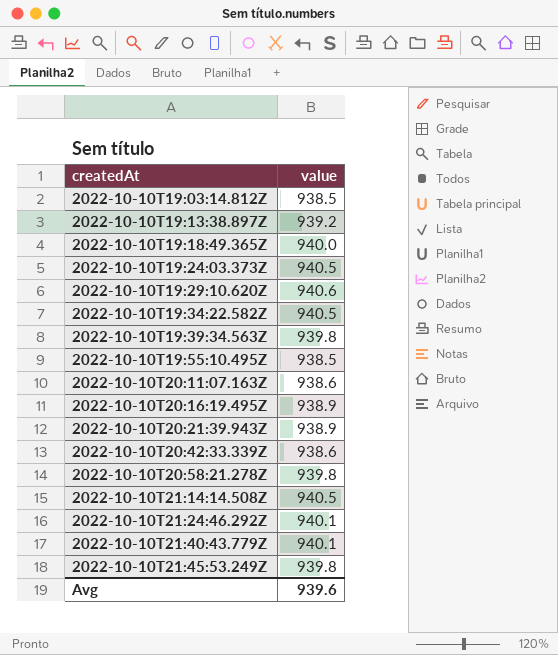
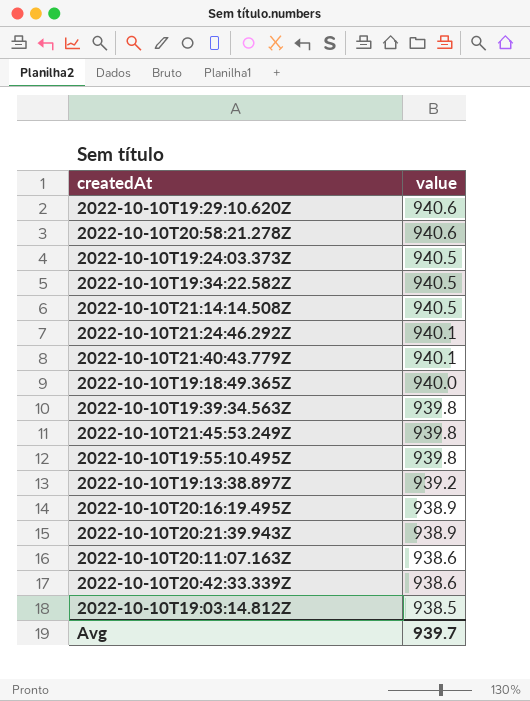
row order: createdAt ascending -> value descending
2022-10-10T20:58:21.278Z | value: 939.8 -> 940.6
2022-10-10T19:55:10.495Z | value: 938.5 -> 939.8
Avg | value: 939.6 -> 939.7

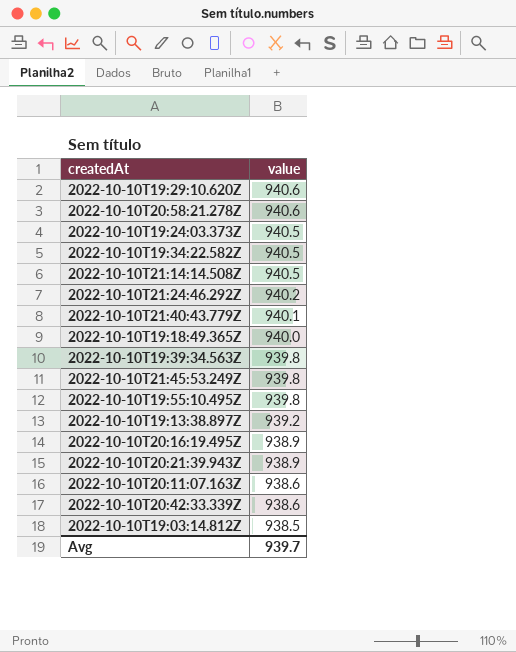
2022-10-10T21:24:46.292Z | value: 940.1 -> 940.2

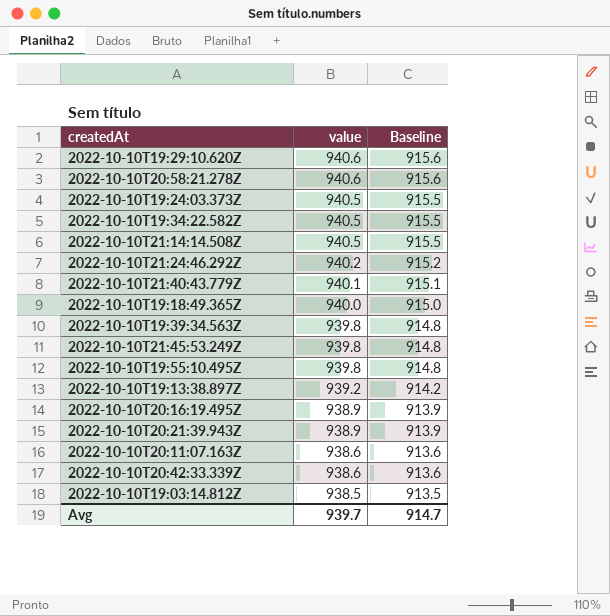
column Baseline | formula: none -> [value] - 25

